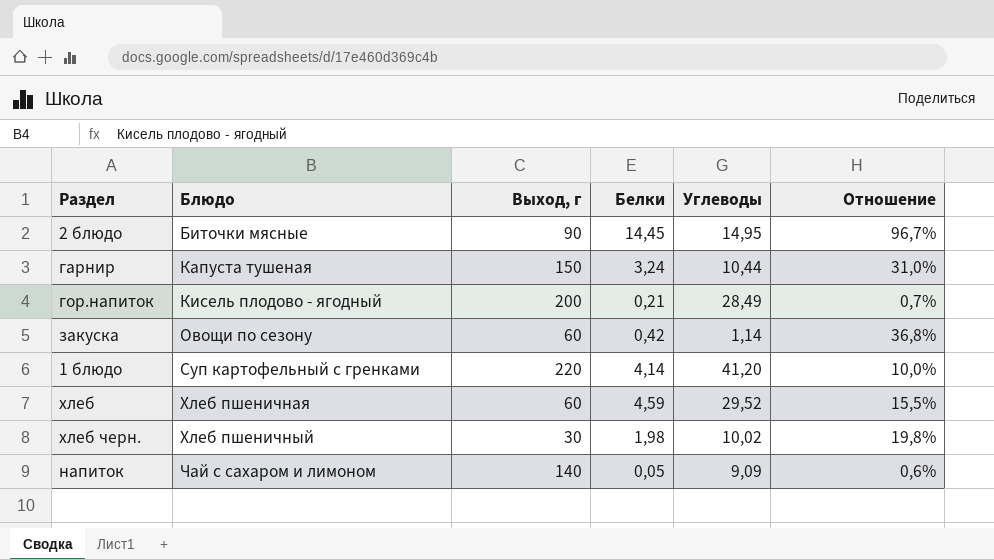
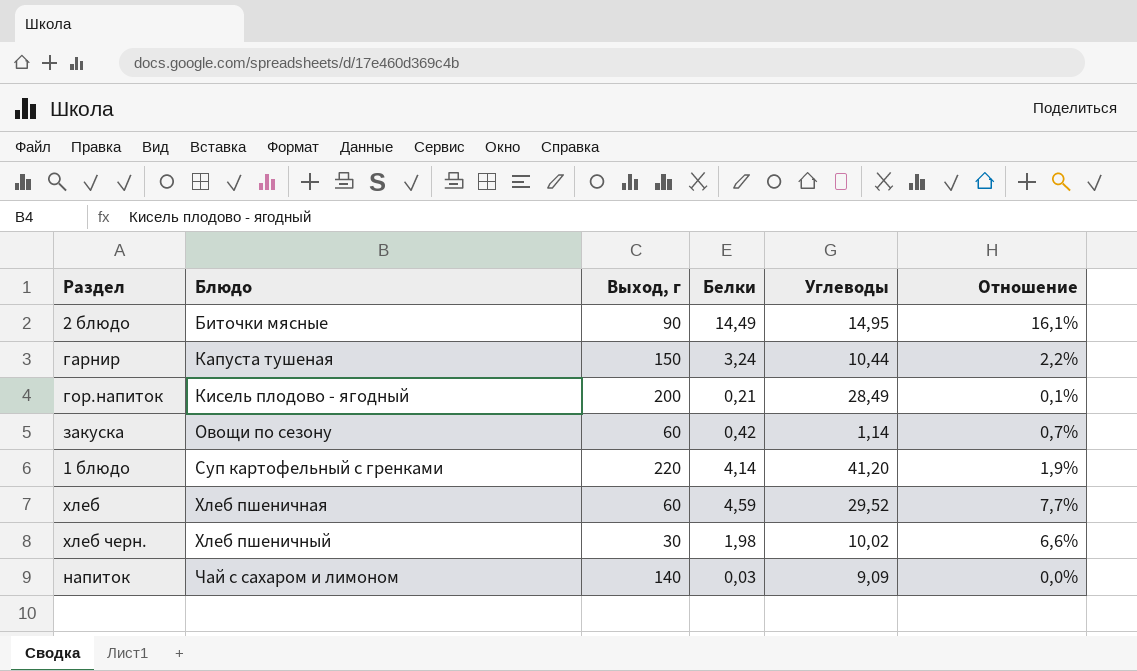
column Отношение | formula: [Белки] / [Углеводы] -> [Белки] / [Выход, г]
2 блюдо | Белки: 14,45 -> 14,49
напиток | Белки: 0,05 -> 0,03

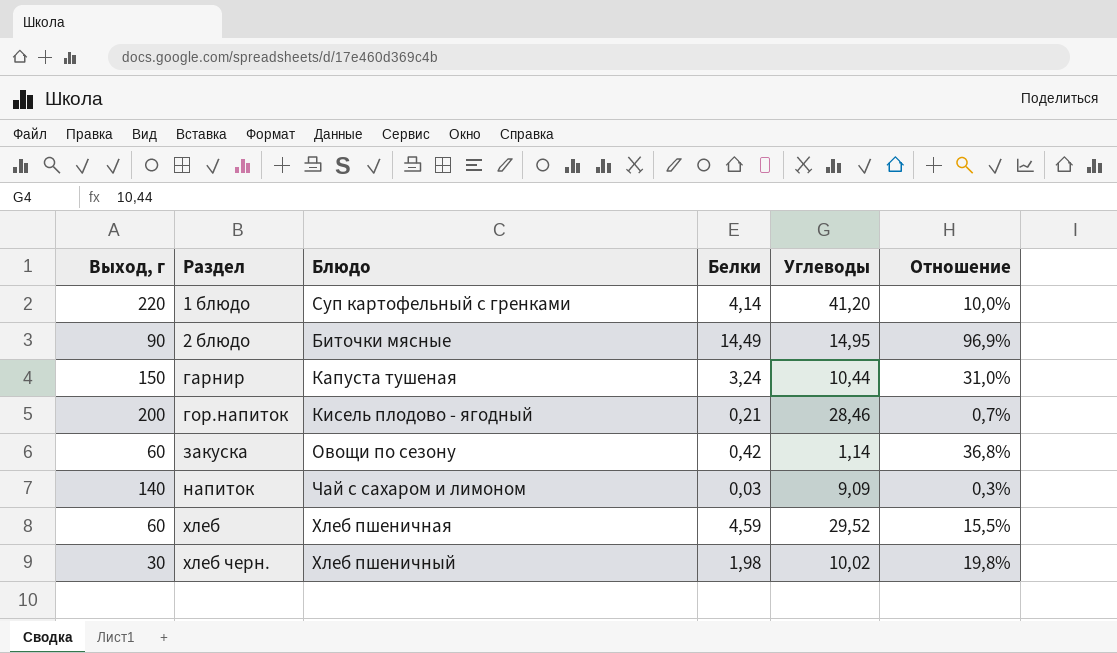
row order: Блюдо ascending -> Раздел ascending
column Выход, г | position: 3 -> 1
column Отношение | formula: [Белки] / [Выход, г] -> [Белки] / [Углеводы]
гор.напиток | Углеводы: 28,49 -> 28,46

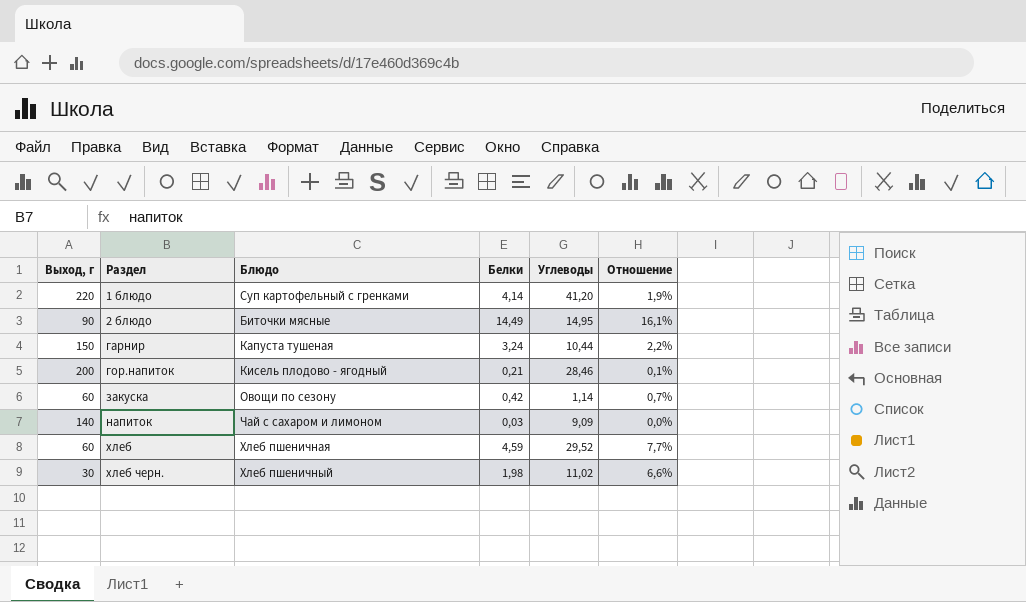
column Отношение | formula: [Белки] / [Углеводы] -> [Белки] / [Выход, г]
хлеб черн. | Углеводы: 10,02 -> 11,02

